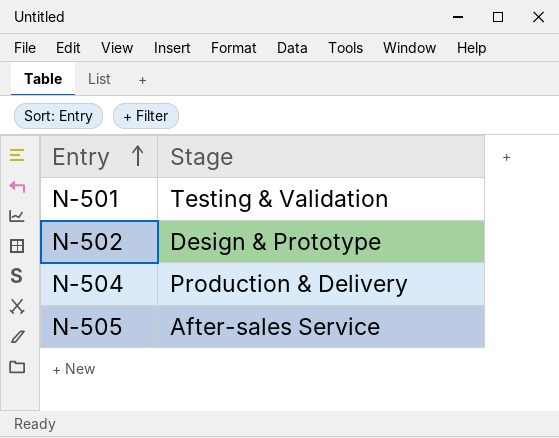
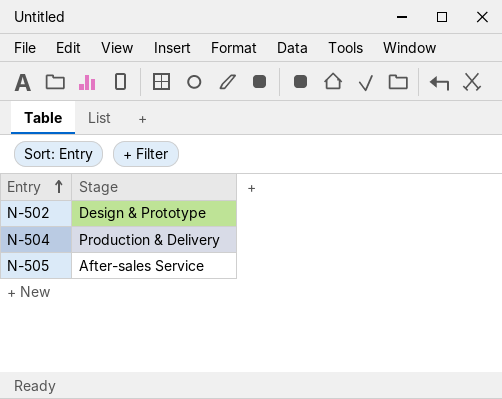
row N-501: Testing & Validation -> none

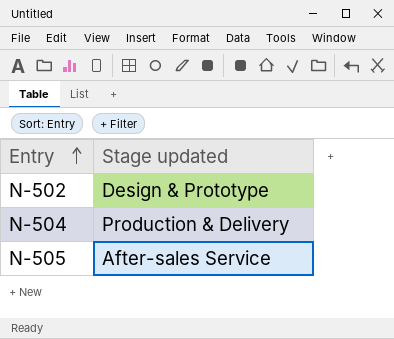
column name: Stage -> Stage updated

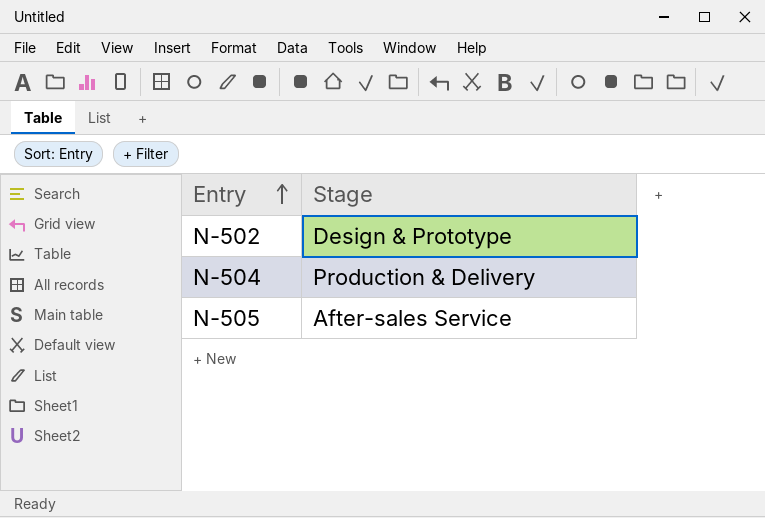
column name: Stage updated -> Stage

